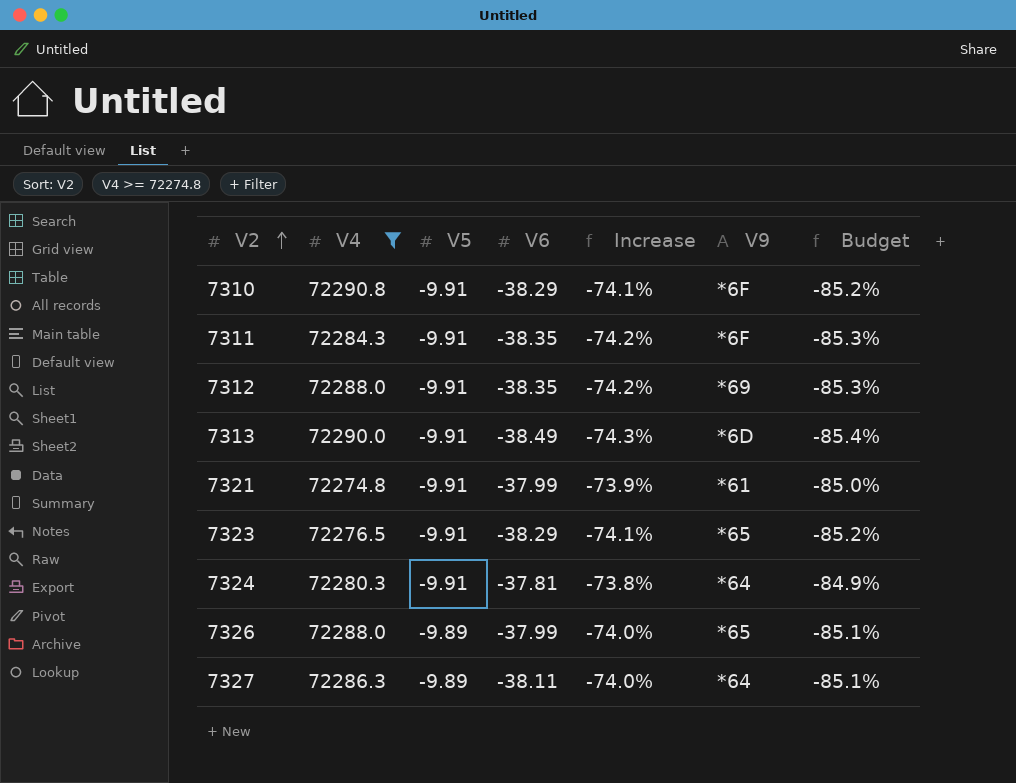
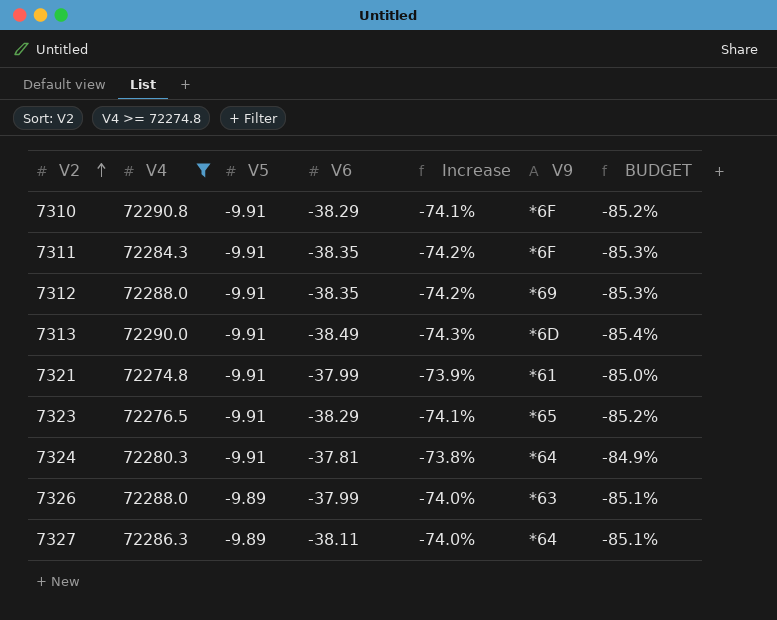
column name: Budget -> BUDGET
7326 | V9: *65 -> *63

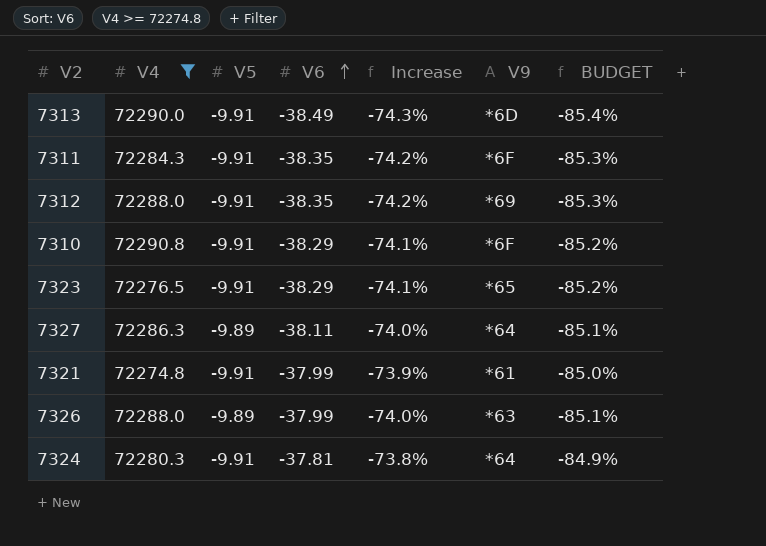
row order: V2 ascending -> V6 ascending

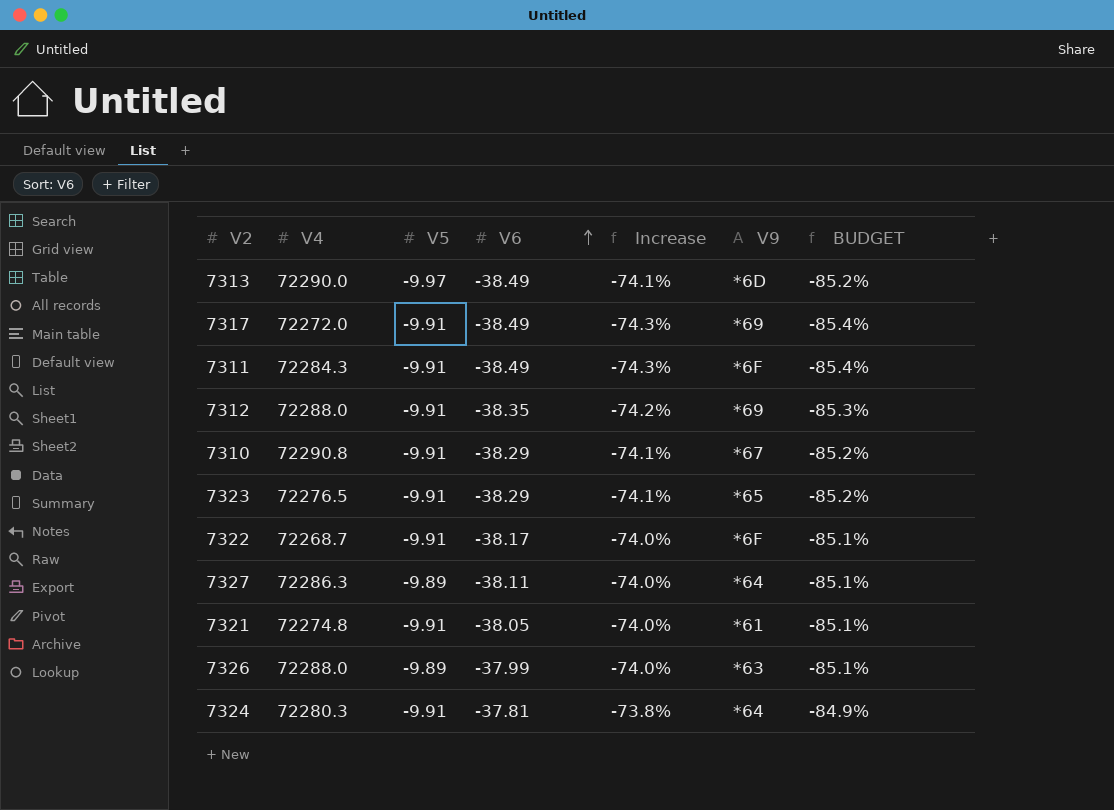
filter: V4 >= 72274.8 -> none
7313 | V5: -9.91 -> -9.97
7313 | Increase: -74.3% -> -74.1%
7313 | BUDGET: -85.4% -> -85.2%
7311 | V6: -38.35 -> -38.49
7311 | Increase: -74.2% -> -74.3%
7311 | BUDGET: -85.3% -> -85.4%
7310 | V9: *6F -> *67
7321 | V6: -37.99 -> -38.05
7321 | Increase: -73.9% -> -74.0%
7321 | BUDGET: -85.0% -> -85.1%

